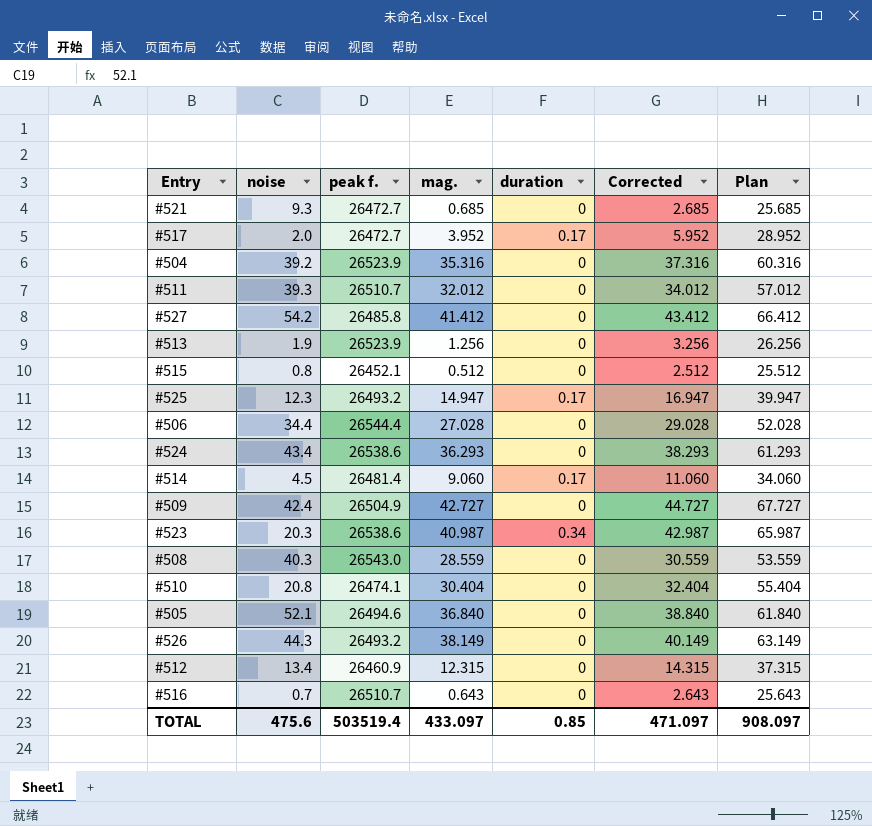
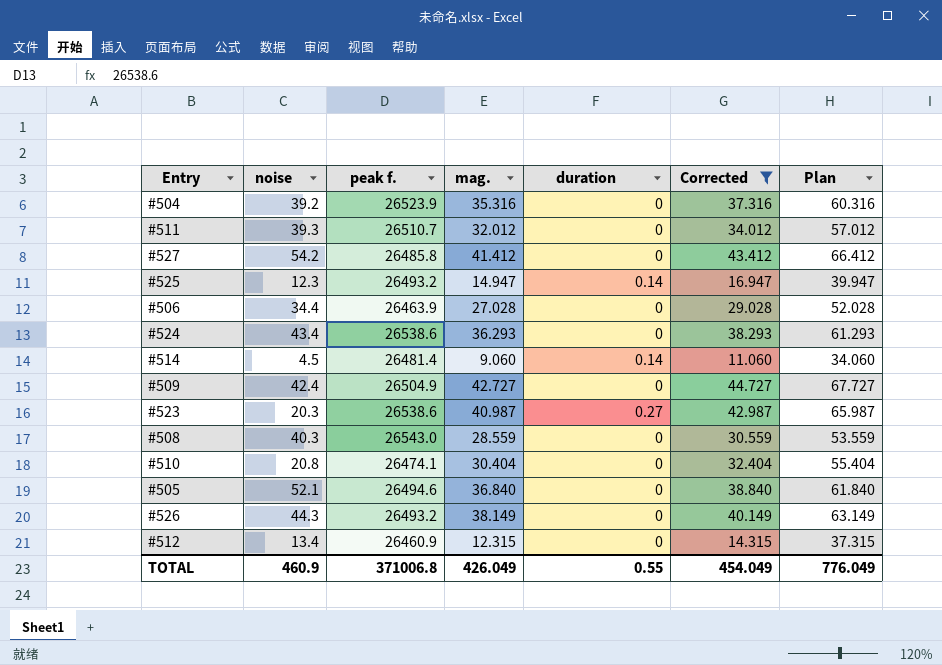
filter: none -> Corrected >= 11.060
#525 | duration: 0.17 -> 0.14
#506 | peak f.: 26544.4 -> 26463.9
#514 | duration: 0.17 -> 0.14
#523 | duration: 0.34 -> 0.27
TOTAL | noise: 475.6 -> 460.9
TOTAL | peak f.: 503519.4 -> 371006.8
TOTAL | mag.: 433.097 -> 426.049
TOTAL | duration: 0.85 -> 0.55
TOTAL | Corrected: 471.097 -> 454.049
TOTAL | Plan: 908.097 -> 776.049

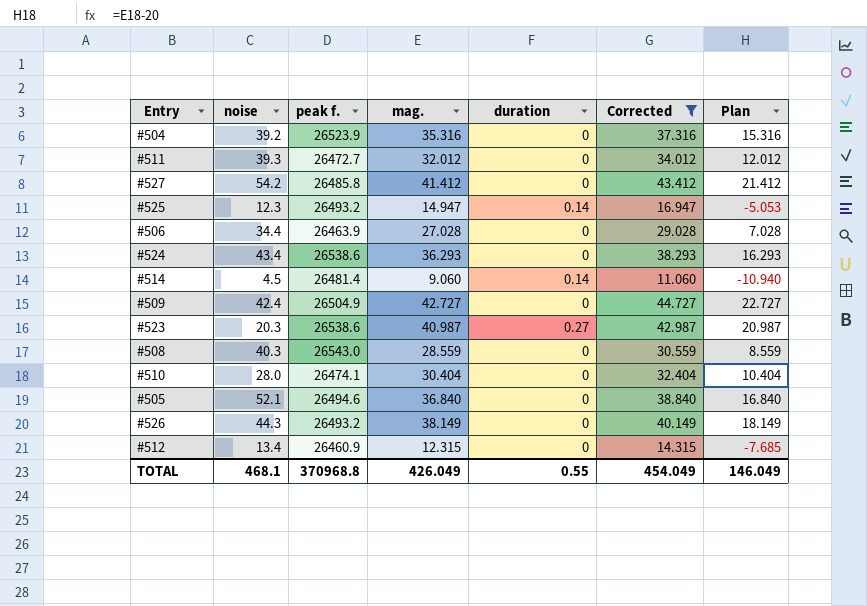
column Plan | formula: [mag.] + 25 -> [mag.] - 20
#511 | peak f.: 26510.7 -> 26472.7
#510 | noise: 20.8 -> 28.0
TOTAL | noise: 460.9 -> 468.1
TOTAL | peak f.: 371006.8 -> 370968.8
TOTAL | Plan: 776.049 -> 146.049

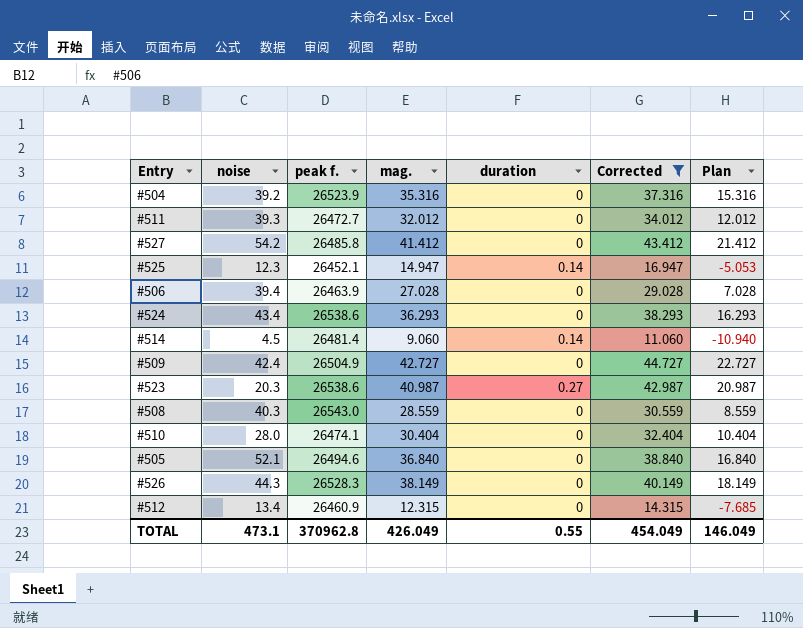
#525 | peak f.: 26493.2 -> 26452.1
#506 | noise: 34.4 -> 39.4
#526 | peak f.: 26493.2 -> 26528.3
TOTAL | noise: 468.1 -> 473.1
TOTAL | peak f.: 370968.8 -> 370962.8

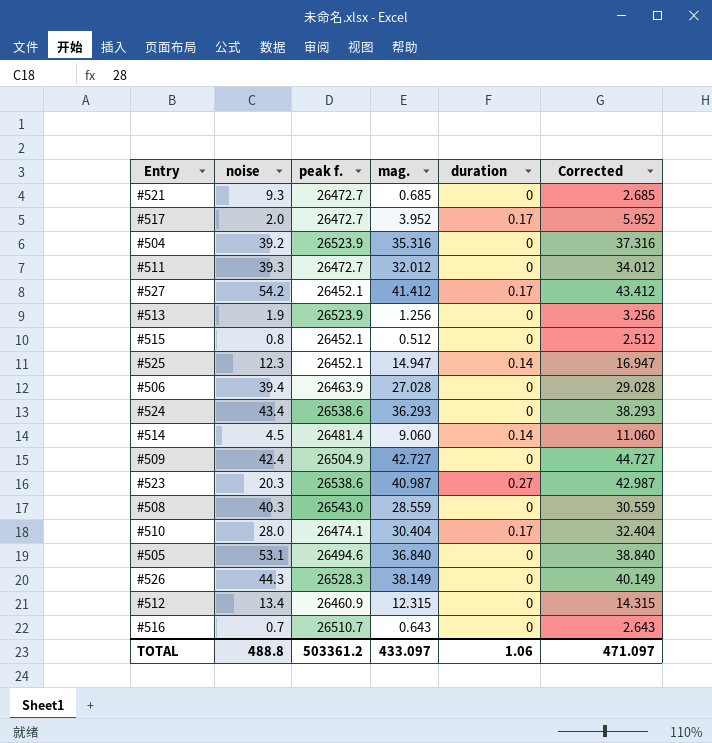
filter: Corrected >= 11.060 -> none
column Plan | formula: [mag.] - 20 -> none
#527 | peak f.: 26485.8 -> 26452.1
#527 | duration: 0 -> 0.17
#510 | duration: 0 -> 0.17
#505 | noise: 52.1 -> 53.1
TOTAL | noise: 473.1 -> 488.8
TOTAL | peak f.: 370962.8 -> 503361.2
TOTAL | mag.: 426.049 -> 433.097
TOTAL | duration: 0.55 -> 1.06
TOTAL | Corrected: 454.049 -> 471.097

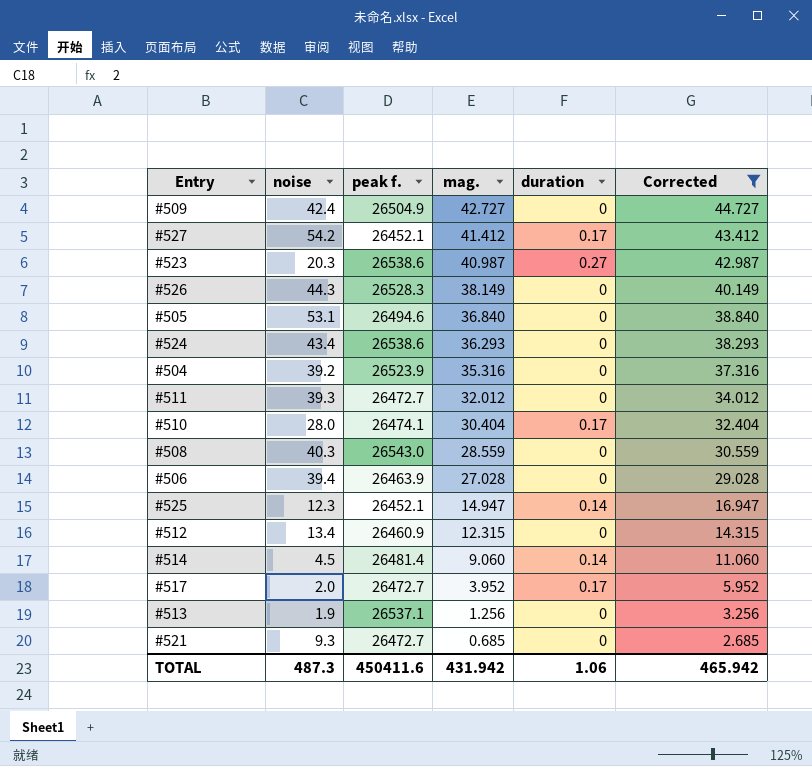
filter: none -> Corrected >= 2.685
row order: none -> mag. descending
#513 | peak f.: 26523.9 -> 26537.1
TOTAL | noise: 488.8 -> 487.3
TOTAL | peak f.: 503361.2 -> 450411.6
TOTAL | mag.: 433.097 -> 431.942
TOTAL | Corrected: 471.097 -> 465.942

